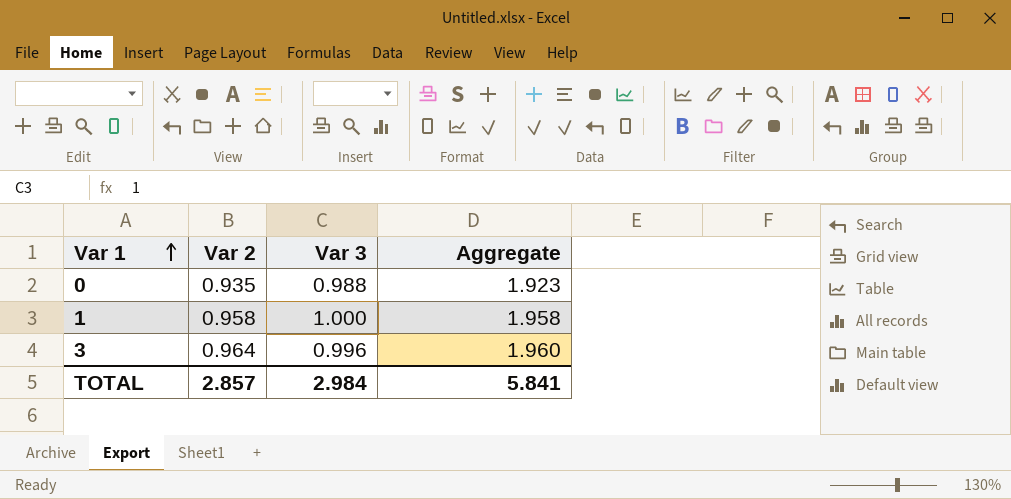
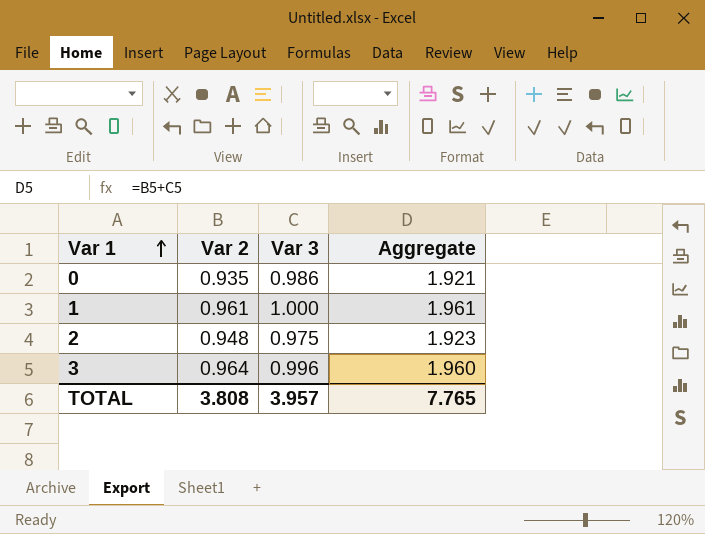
0 | Var 3: 0.988 -> 0.986
0 | Aggregate: 1.923 -> 1.921
1 | Var 2: 0.958 -> 0.961
1 | Aggregate: 1.958 -> 1.961
row 2: none -> 0.948 | 0.975 | 1.923
TOTAL | Var 2: 2.857 -> 3.808
TOTAL | Var 3: 2.984 -> 3.957
TOTAL | Aggregate: 5.841 -> 7.765

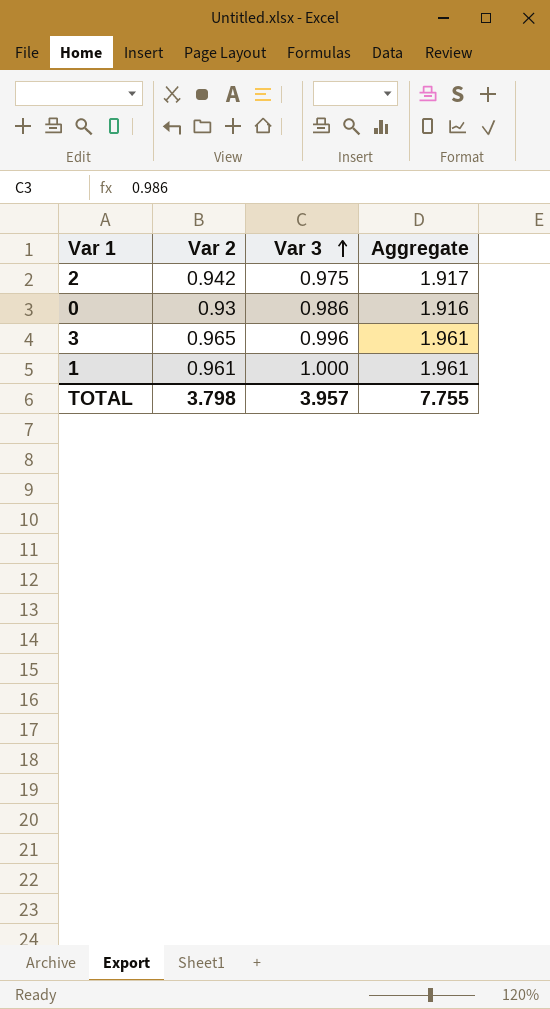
row order: Var 1 ascending -> Var 3 ascending
2 | Var 2: 0.948 -> 0.942
2 | Aggregate: 1.923 -> 1.917
0 | Var 2: 0.935 -> 0.93
0 | Aggregate: 1.921 -> 1.916
3 | Var 2: 0.964 -> 0.965
3 | Aggregate: 1.960 -> 1.961
TOTAL | Var 2: 3.808 -> 3.798
TOTAL | Aggregate: 7.765 -> 7.755

